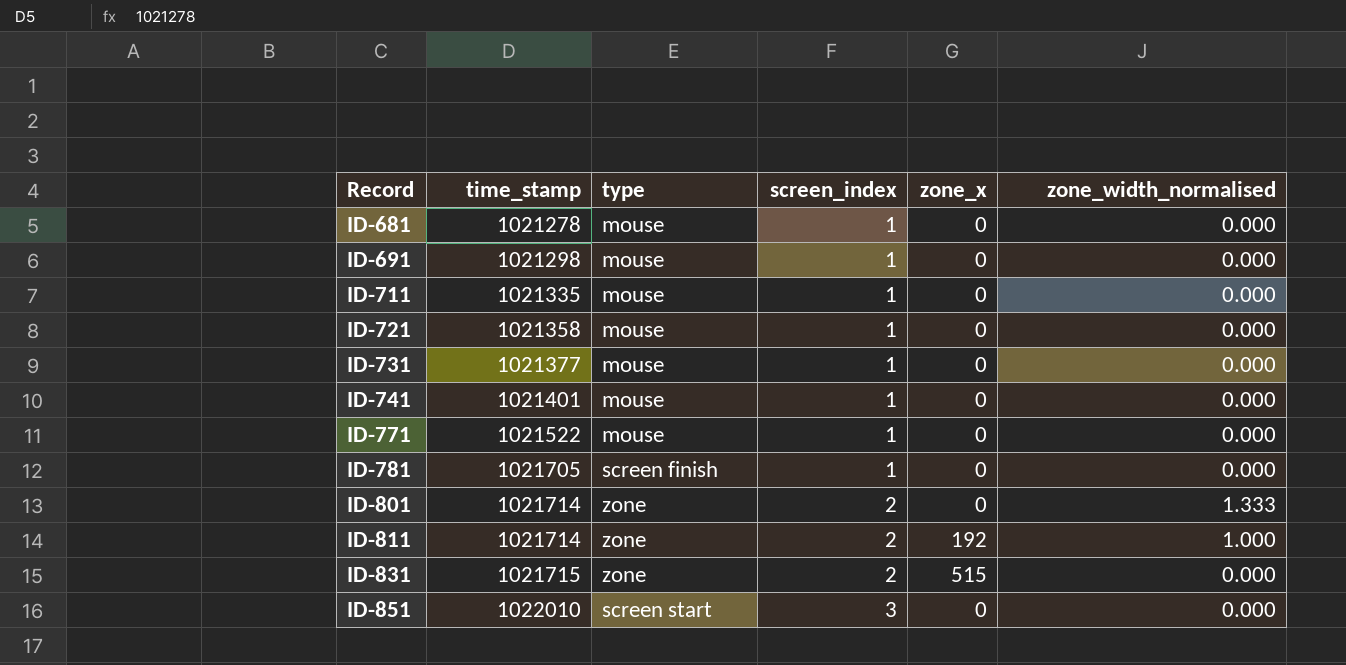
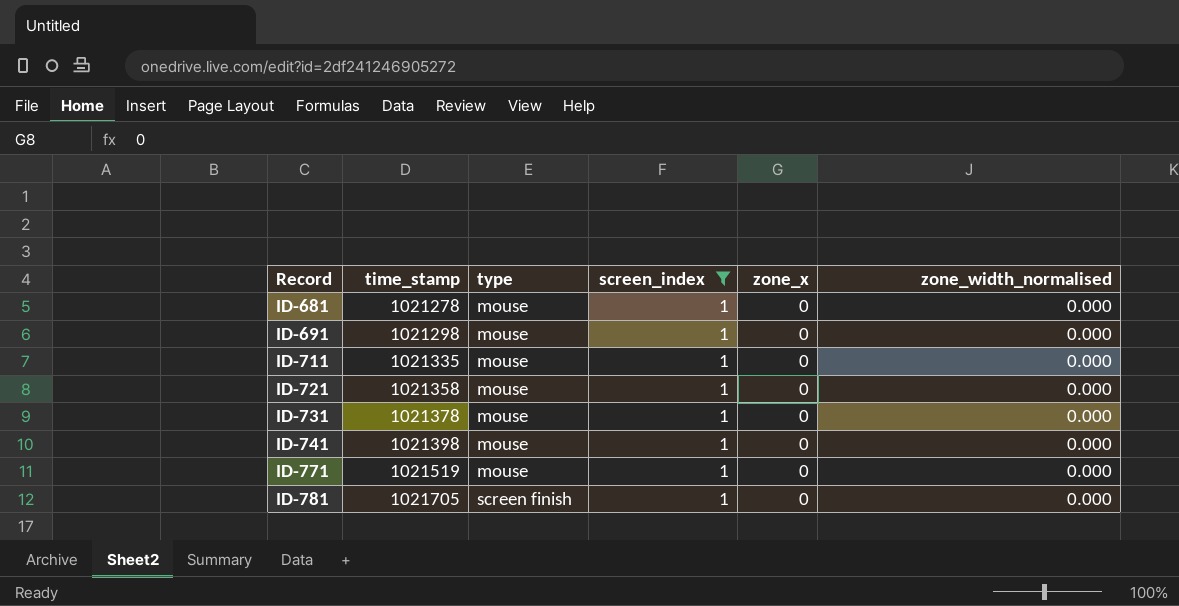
filter: none -> screen_index = 1
ID-731 | time_stamp: 1021377 -> 1021378
ID-741 | time_stamp: 1021401 -> 1021398
ID-771 | time_stamp: 1021522 -> 1021519

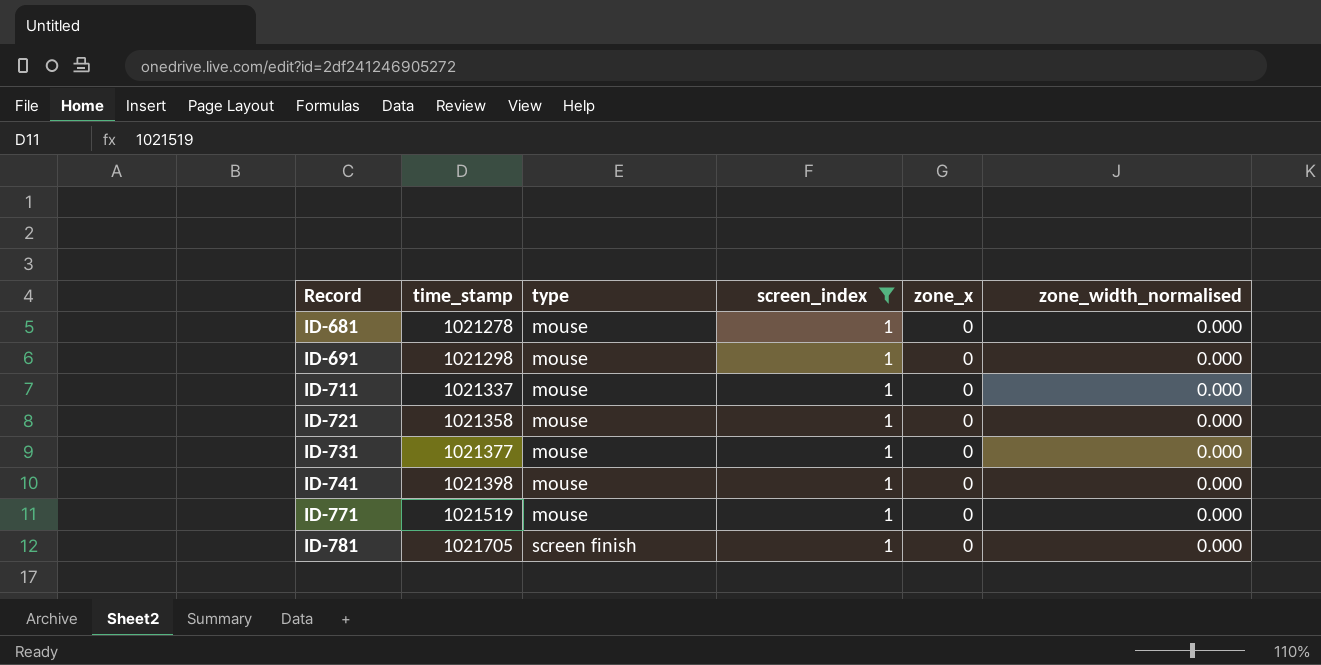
ID-711 | time_stamp: 1021335 -> 1021337
ID-731 | time_stamp: 1021378 -> 1021377

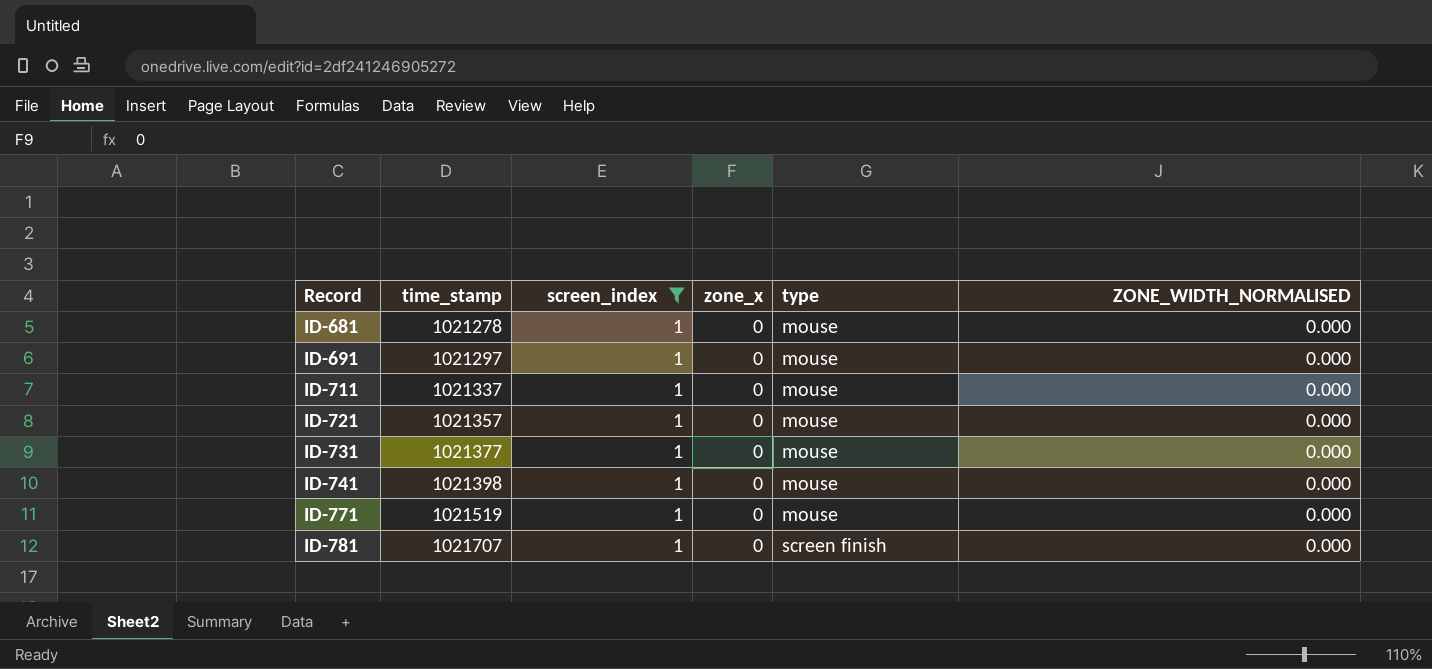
column type | position: 3 -> 5
column name: zone_width_normalised -> ZONE_WIDTH_NORMALISED
ID-691 | time_stamp: 1021298 -> 1021297
ID-721 | time_stamp: 1021358 -> 1021357
ID-781 | time_stamp: 1021705 -> 1021707

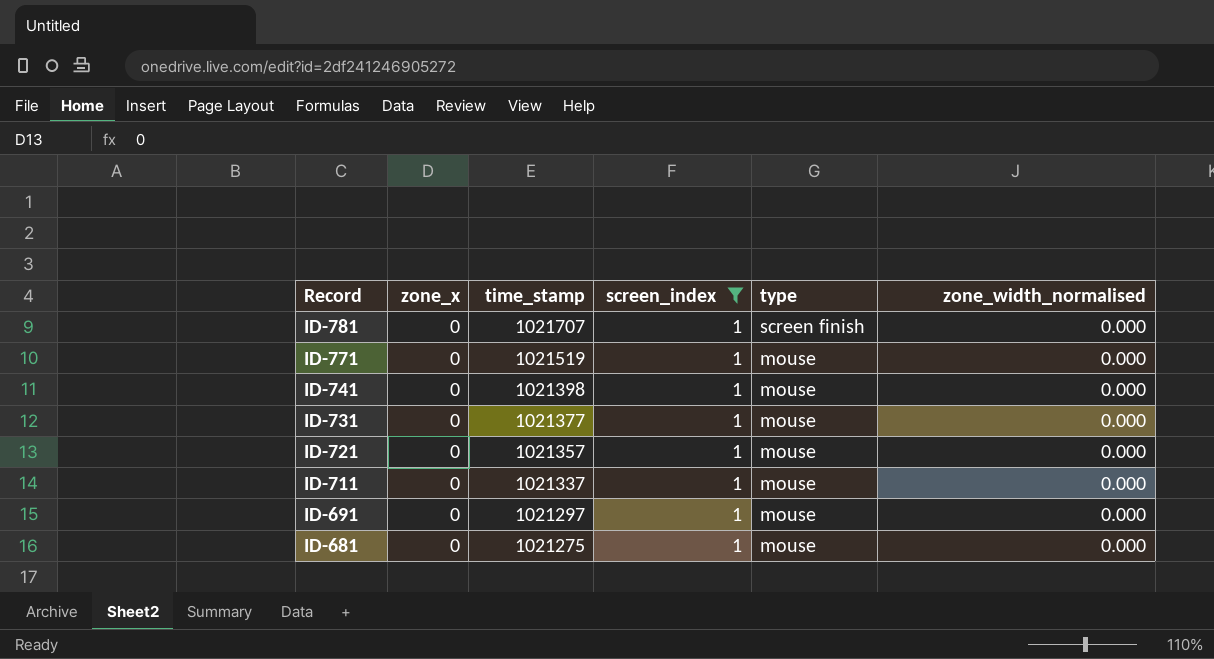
row order: Record ascending -> Record descending
column zone_x | position: 4 -> 2
column name: ZONE_WIDTH_NORMALISED -> zone_width_normalised
ID-681 | time_stamp: 1021278 -> 1021275

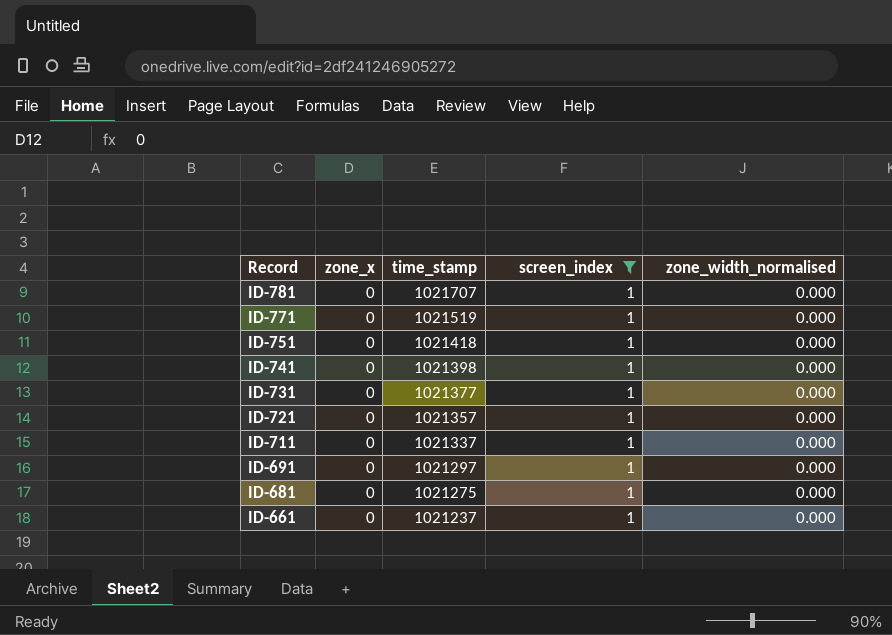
column type | position: 5 -> none
row ID-751: none -> 0 | 1021418 | 1 | 0.000
row ID-661: none -> 0 | 1021237 | 1 | 0.000

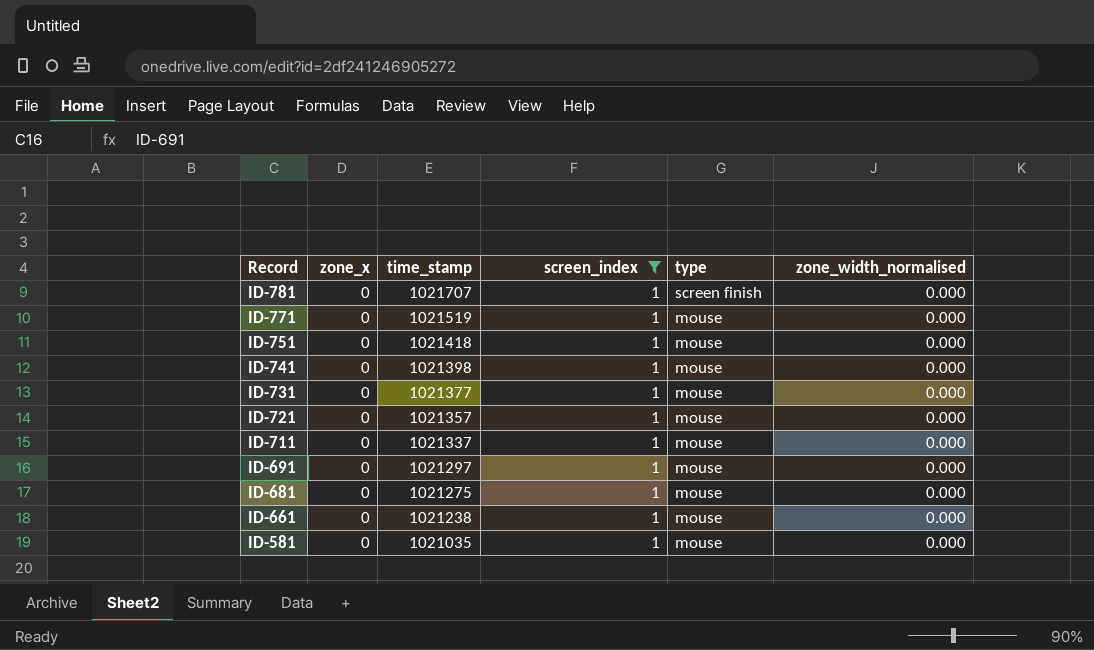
column type | position: none -> 5
ID-661 | time_stamp: 1021237 -> 1021238
row ID-581: none -> 0 | 1021035 | 1 | mouse | 0.000

